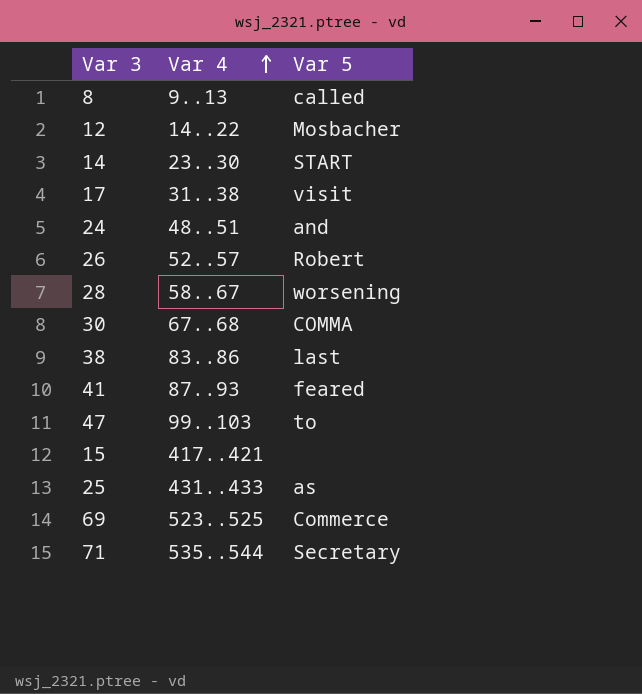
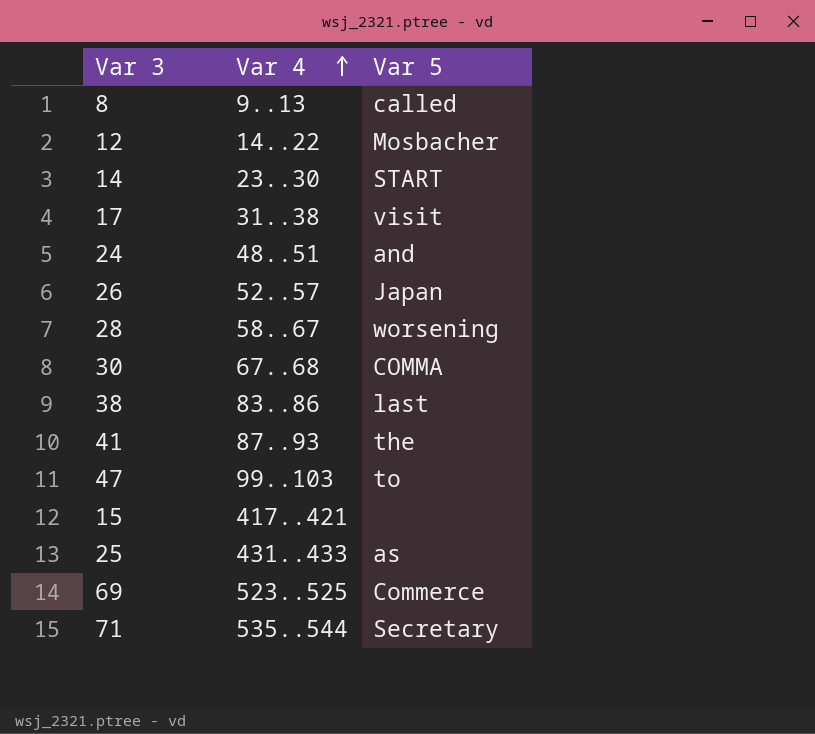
26 | Var 5: Robert -> Japan
41 | Var 5: feared -> the

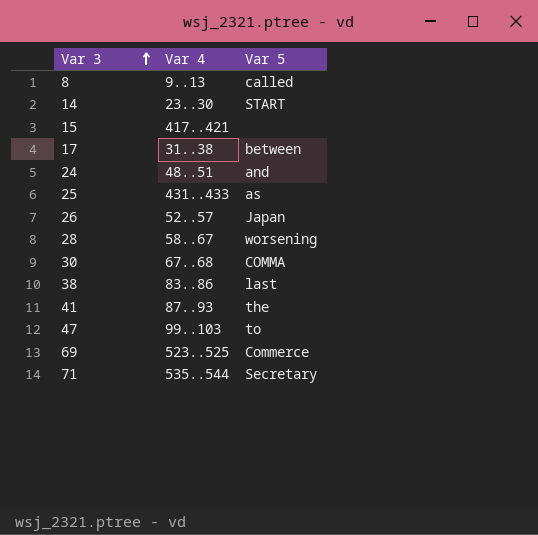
row order: Var 4 ascending -> Var 3 ascending
row 12: 14..22 | Mosbacher -> none
17 | Var 5: visit -> between

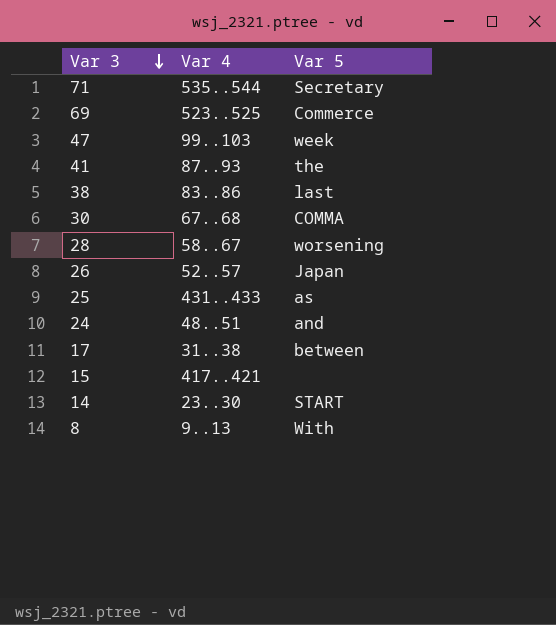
row order: Var 3 ascending -> Var 3 descending
47 | Var 5: to -> week
8 | Var 5: called -> With

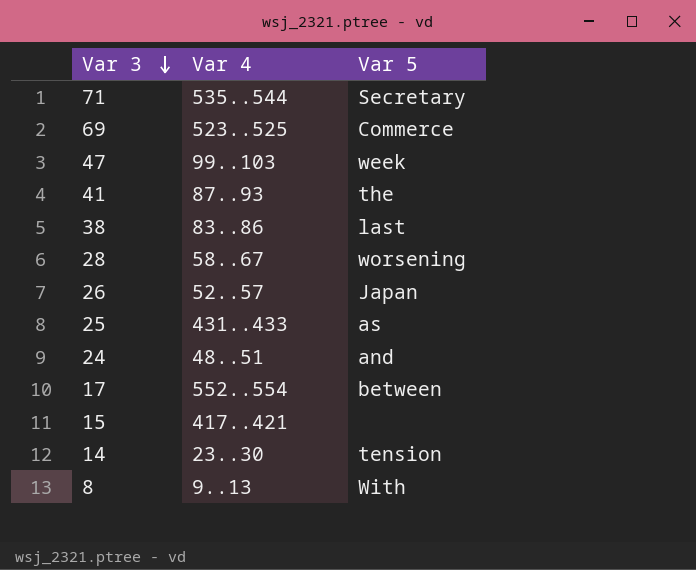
row 30: 67..68 | COMMA -> none
17 | Var 4: 31..38 -> 552..554
14 | Var 5: START -> tension

